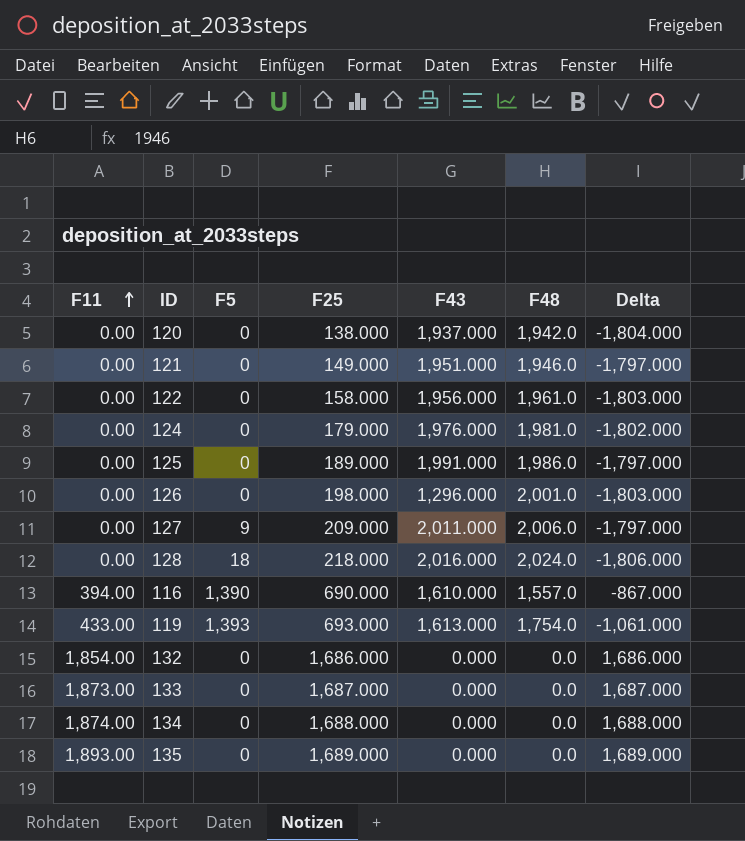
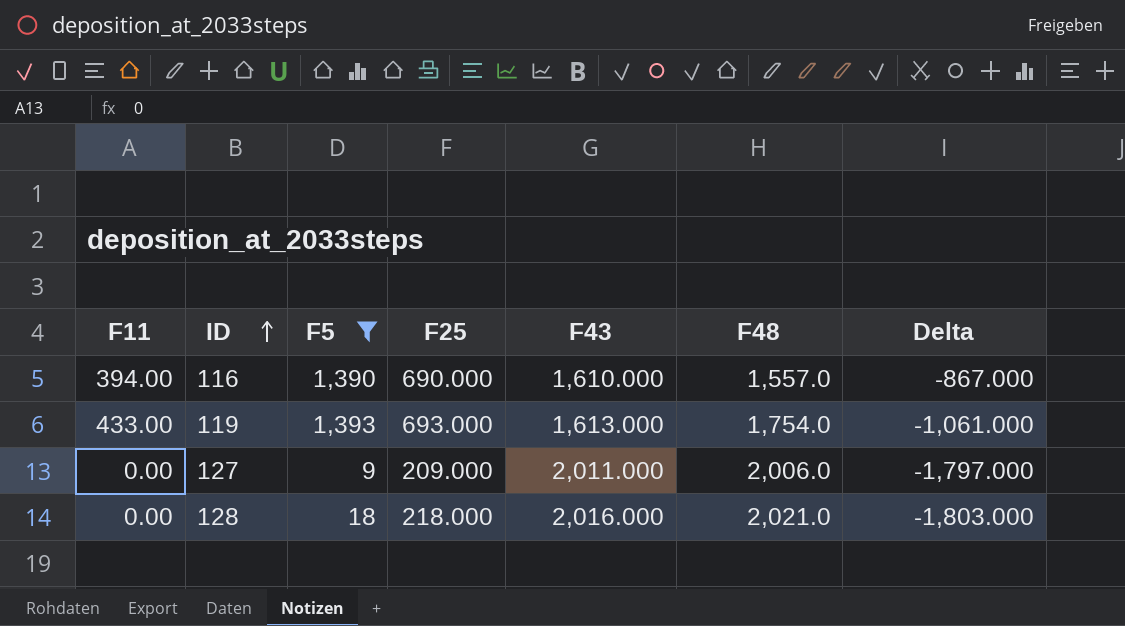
filter: none -> F5 != 0
row order: F11 ascending -> ID ascending
128 | F48: 2,024.0 -> 2,021.0
128 | Delta: -1,806.000 -> -1,803.000

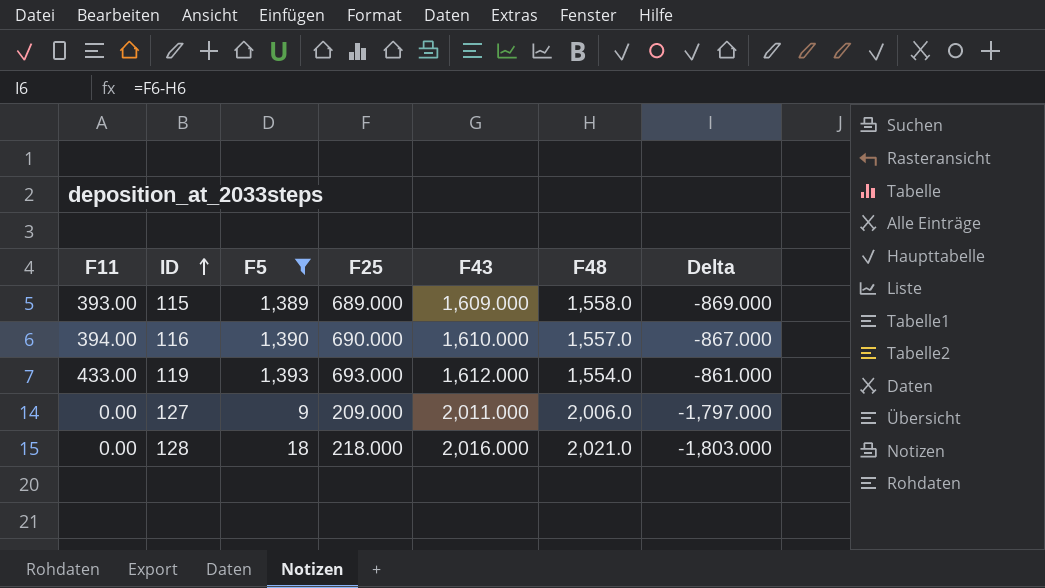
row 115: none -> 393.00 | 1,389 | 689.000 | 1,609.000 | 1,558.0 | -869.000
119 | F43: 1,613.000 -> 1,612.000
119 | F48: 1,754.0 -> 1,554.0
119 | Delta: -1,061.000 -> -861.000

